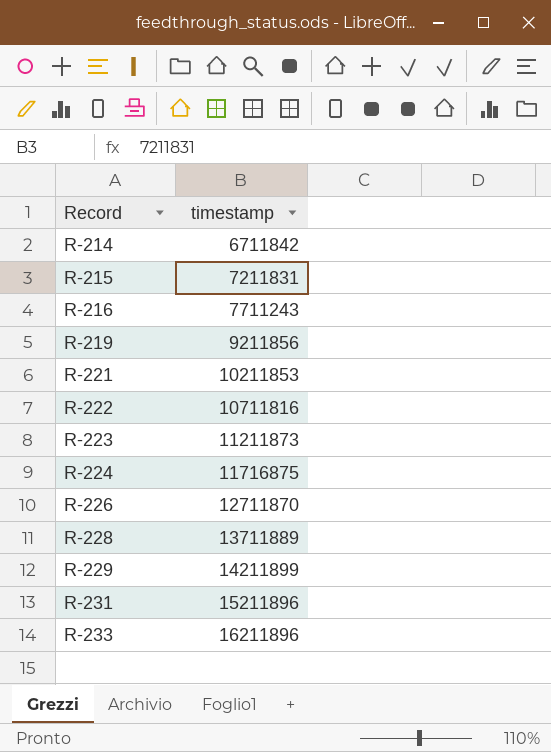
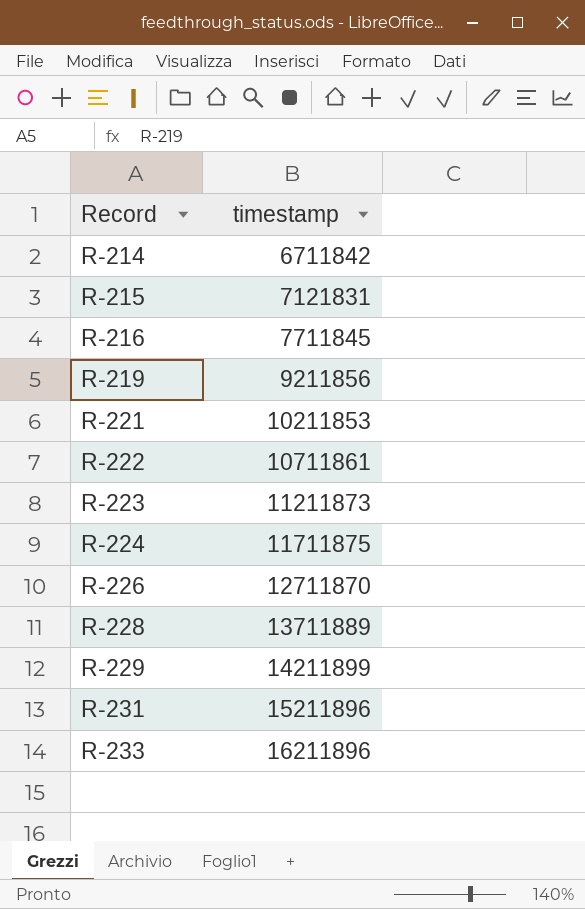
R-215 | timestamp: 7211831 -> 7121831
R-216 | timestamp: 7711243 -> 7711845
R-222 | timestamp: 10711816 -> 10711861
R-224 | timestamp: 11716875 -> 11711875

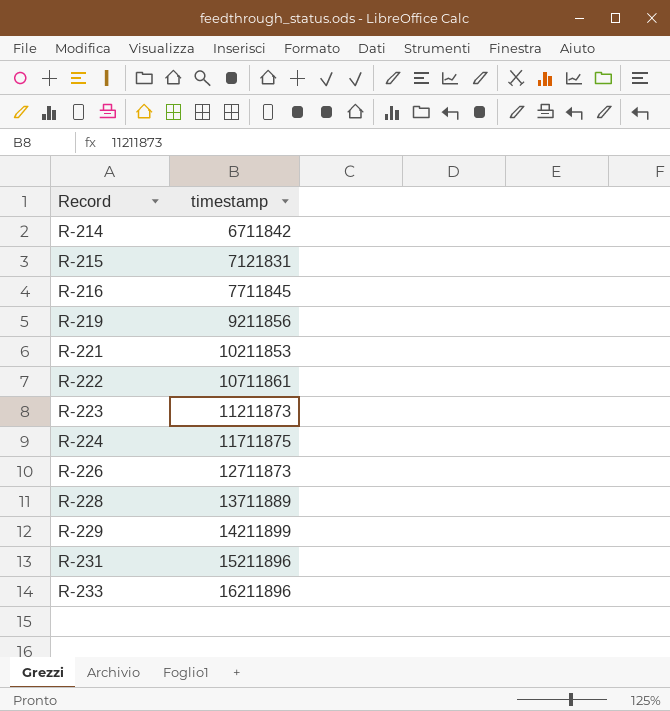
R-226 | timestamp: 12711870 -> 12711873

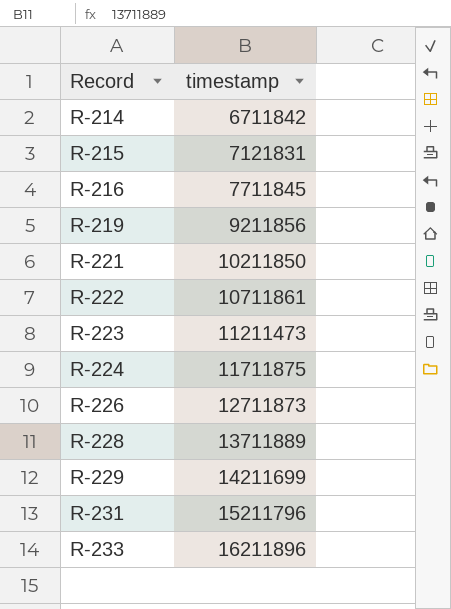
R-221 | timestamp: 10211853 -> 10211850
R-223 | timestamp: 11211873 -> 11211473
R-229 | timestamp: 14211899 -> 14211699
R-231 | timestamp: 15211896 -> 15211796

